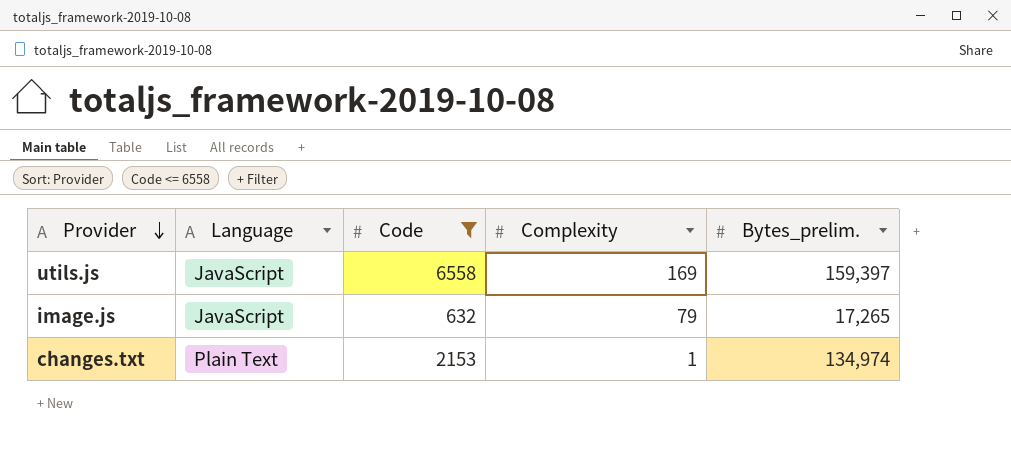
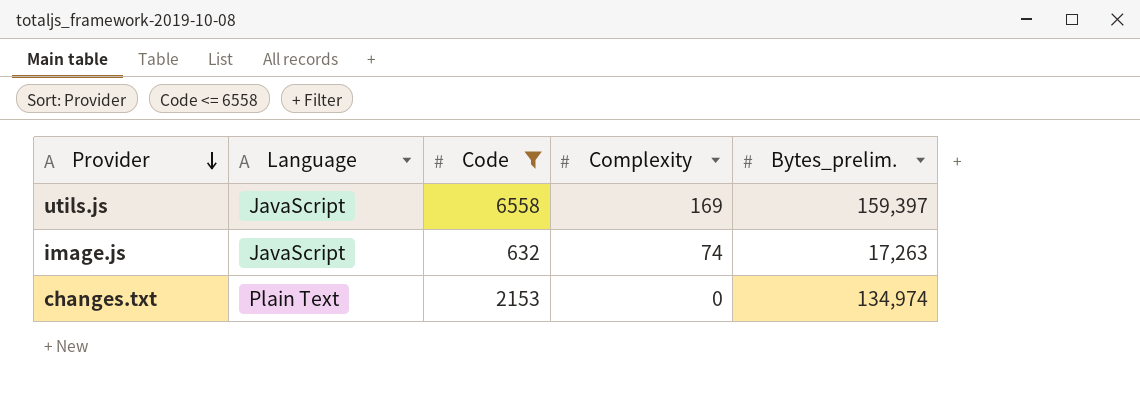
image.js | Complexity: 79 -> 74
image.js | Bytes_prelim.: 17,265 -> 17,263
changes.txt | Complexity: 1 -> 0

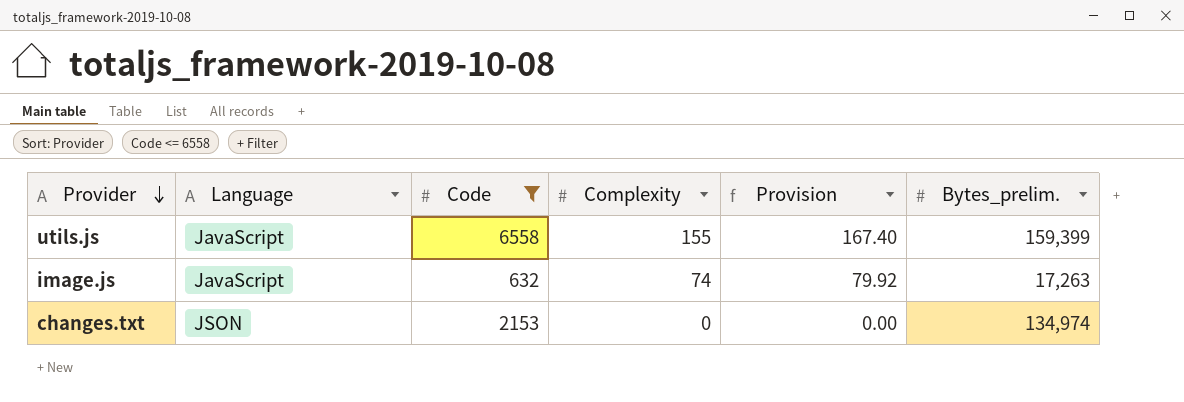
column Provision | formula: none -> [Complexity] * 1.08
utils.js | Complexity: 169 -> 155
utils.js | Bytes_prelim.: 159,397 -> 159,399
changes.txt | Language: Plain Text -> JSON

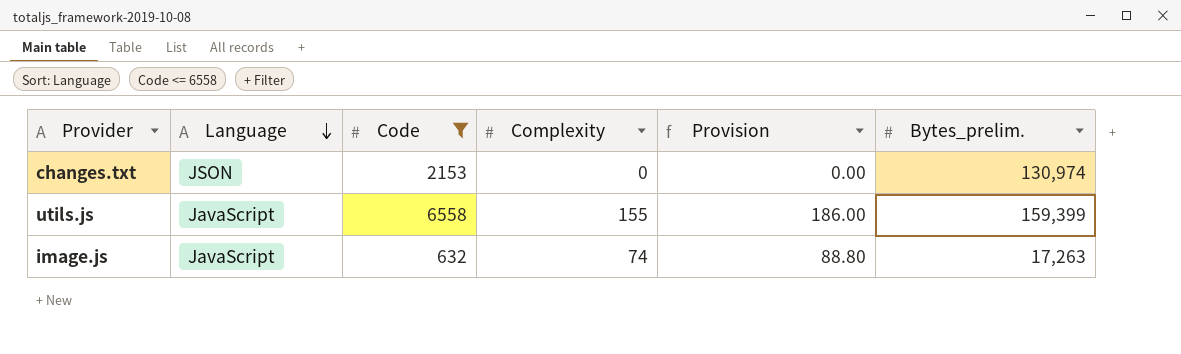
row order: Provider descending -> Language descending
column Provision | formula: [Complexity] * 1.08 -> [Complexity] * 1.2
changes.txt | Bytes_prelim.: 134,974 -> 130,974

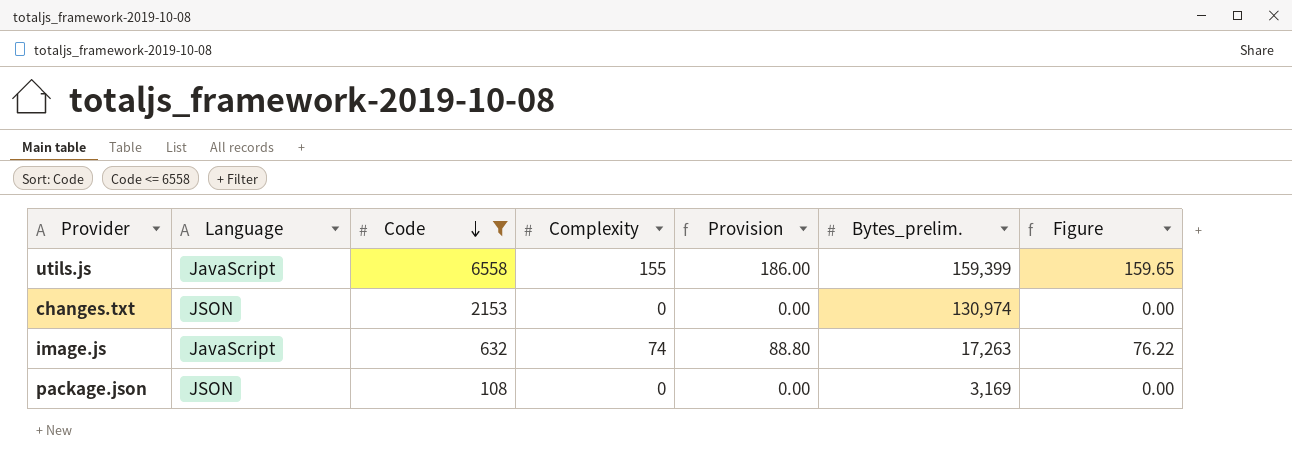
row order: Language descending -> Code descending
column Figure | formula: none -> [Complexity] * 1.03
row package.json: none -> JSON | 108 | 0 | 0.00 | 3,169 | 0.00

